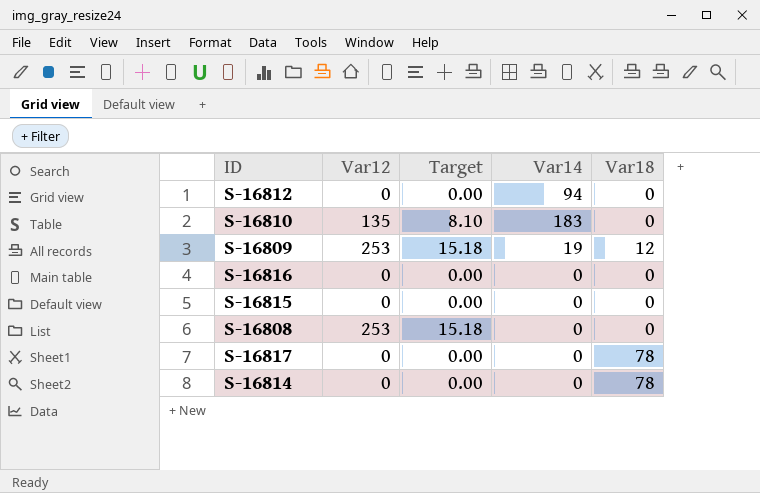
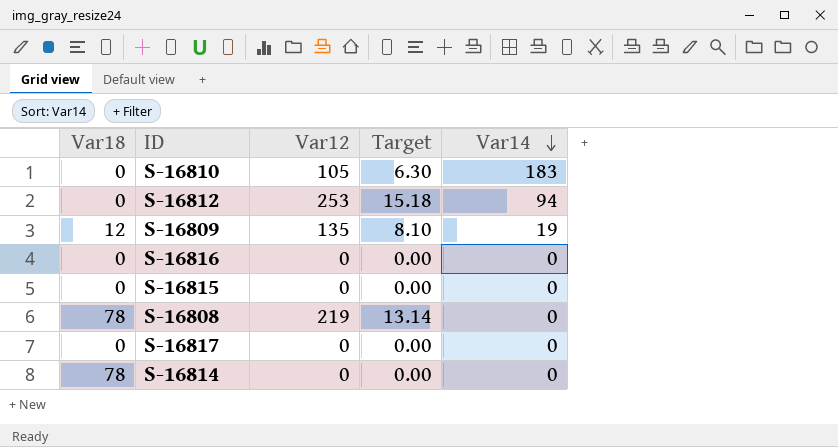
row order: none -> Var14 descending
column Var18 | position: 5 -> 1
S-16810 | Var12: 135 -> 105
S-16810 | Target: 8.10 -> 6.30
S-16812 | Var12: 0 -> 253
S-16812 | Target: 0.00 -> 15.18
S-16809 | Var12: 253 -> 135
S-16809 | Target: 15.18 -> 8.10
S-16808 | Var18: 0 -> 78
S-16808 | Var12: 253 -> 219
S-16808 | Target: 15.18 -> 13.14
S-16817 | Var18: 78 -> 0

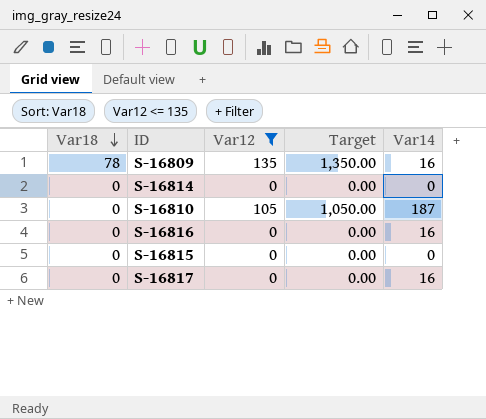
filter: none -> Var12 <= 135
row order: Var14 descending -> Var18 descending
column Target | formula: [Var12] * 0.06 -> [Var12] * 10
S-16809 | Var18: 12 -> 78
S-16809 | Var14: 19 -> 16
S-16814 | Var18: 78 -> 0
S-16810 | Var14: 183 -> 187
S-16816 | Var14: 0 -> 16
S-16817 | Var14: 0 -> 16

